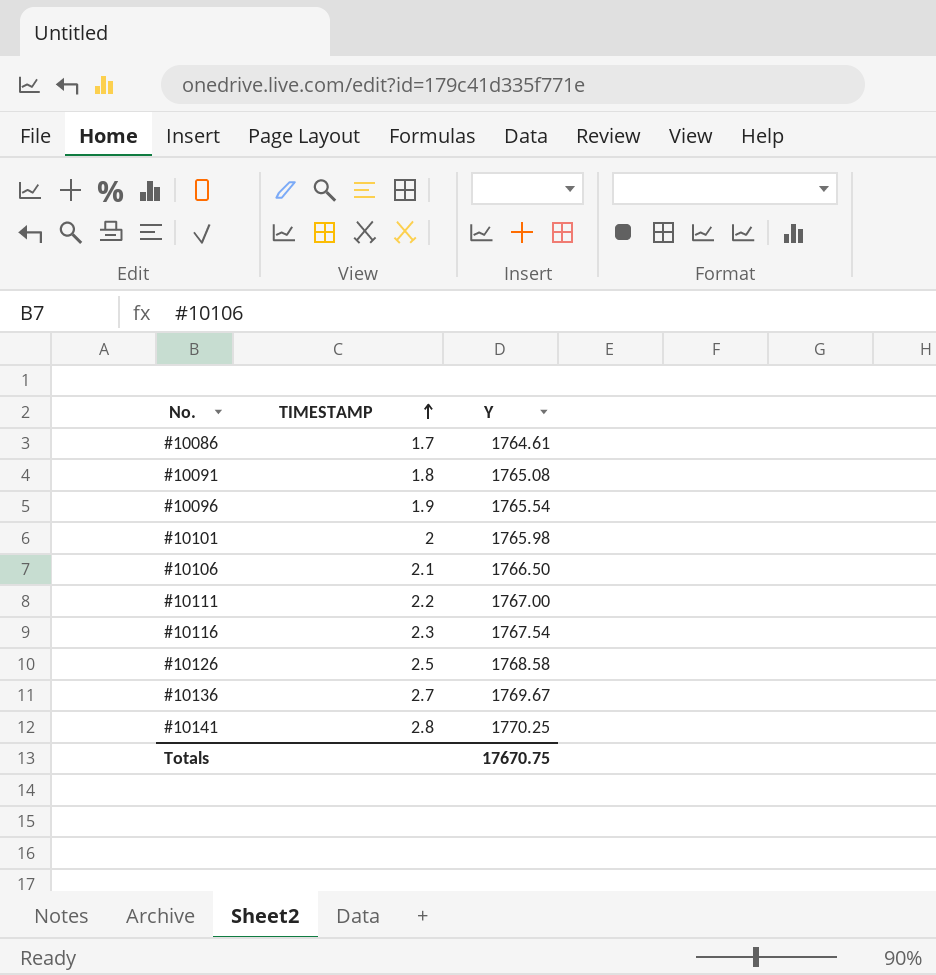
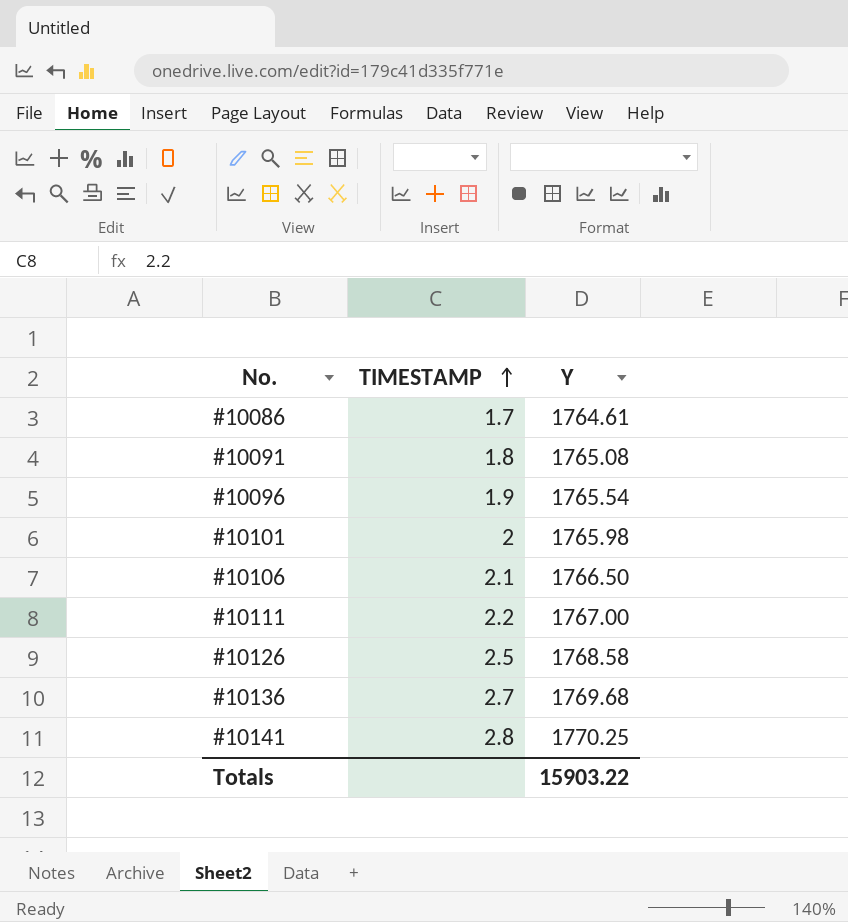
row #10116: 2.3 | 1767.54 -> none
#10136 | Y: 1769.67 -> 1769.68
Totals | Y: 17670.75 -> 15903.22

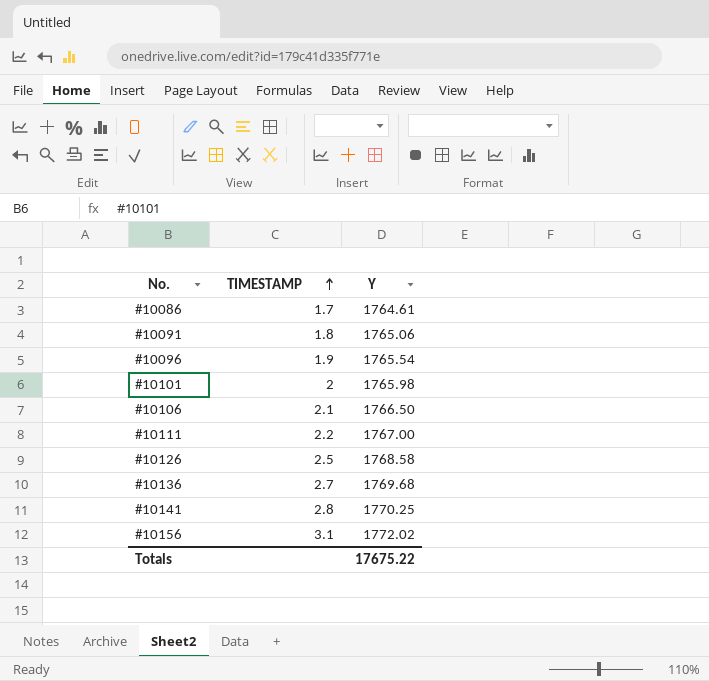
#10091 | Y: 1765.08 -> 1765.06
row #10156: none -> 3.1 | 1772.02
Totals | Y: 15903.22 -> 17675.22

